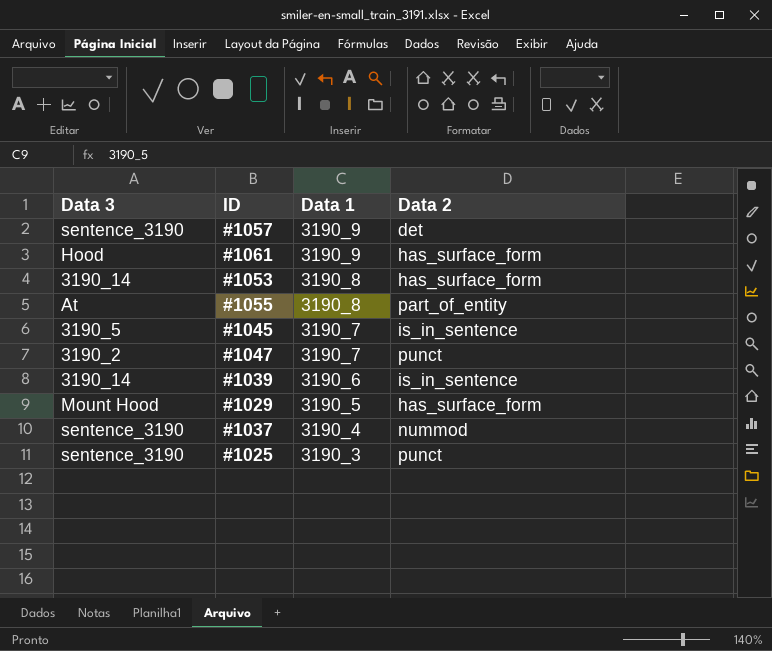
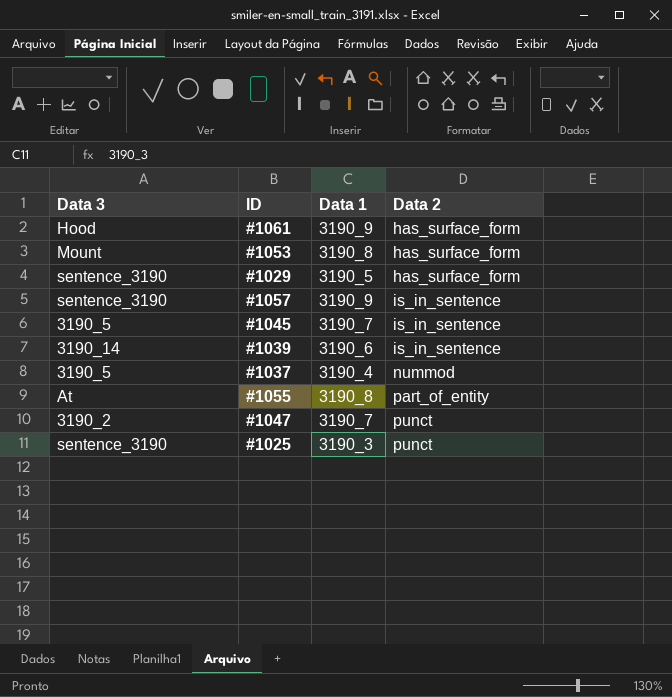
row order: Data 1 descending -> Data 2 ascending
#1053 | Data 3: 3190_14 -> Mount
#1029 | Data 3: Mount Hood -> sentence_3190
#1057 | Data 2: det -> is_in_sentence
#1037 | Data 3: sentence_3190 -> 3190_5

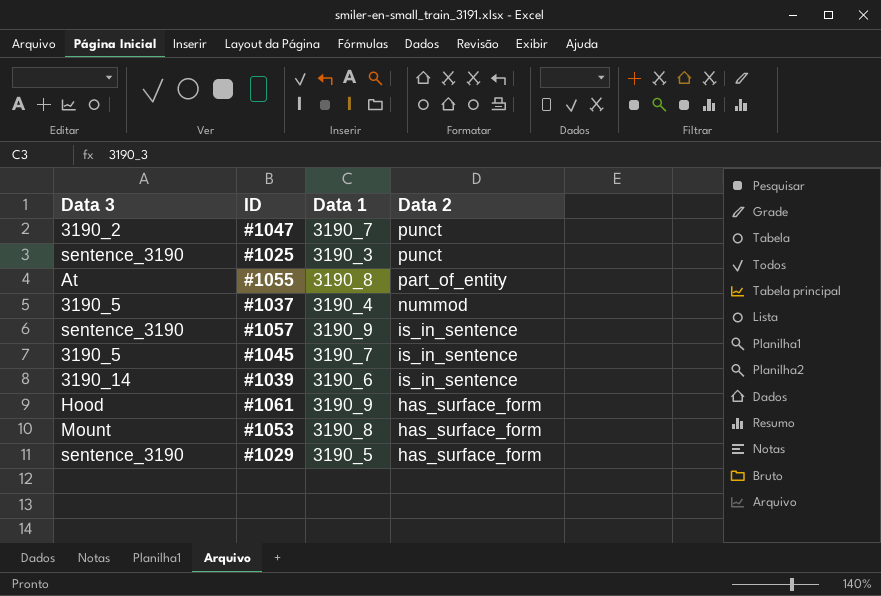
row order: Data 2 ascending -> Data 2 descending

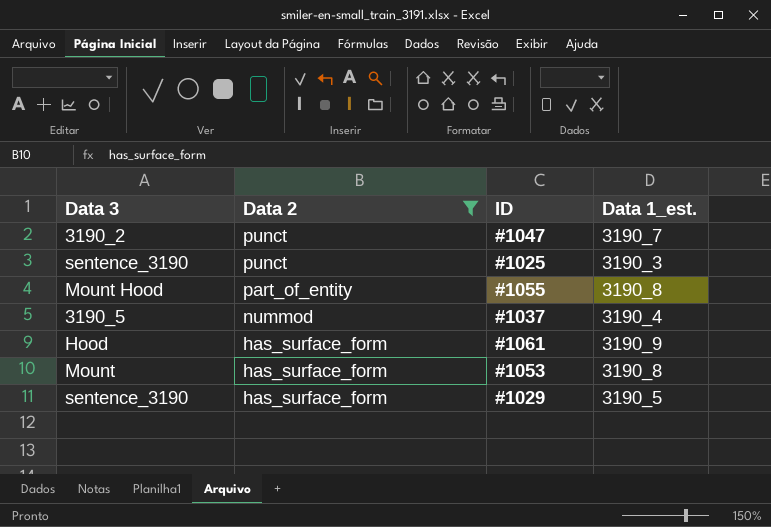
filter: none -> Data 2 != is_in_sentence
column Data 2 | position: 4 -> 2
column name: Data 1 -> Data 1_est.
#1055 | Data 3: At -> Mount Hood

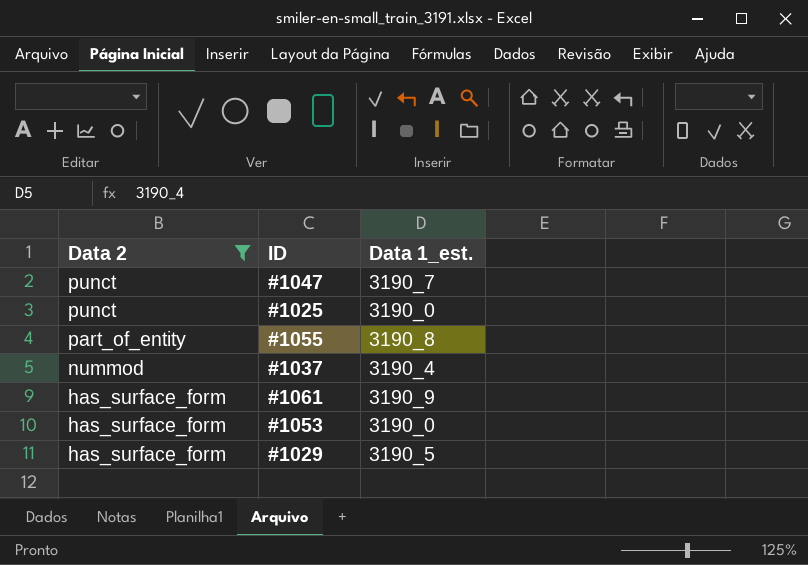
column Data 3 | position: 1 -> none
#1025 | Data 1_est.: 3190_3 -> 3190_0
#1053 | Data 1_est.: 3190_8 -> 3190_0

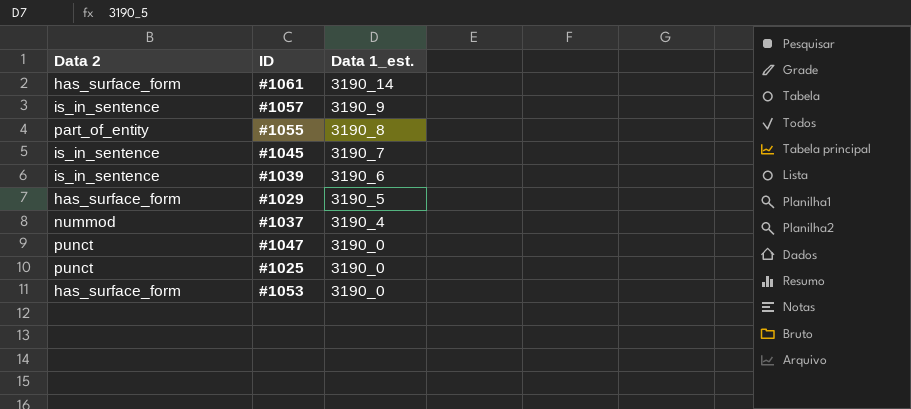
filter: Data 2 != is_in_sentence -> none
row order: Data 2 descending -> Data 1_est. descending
#1061 | Data 1_est.: 3190_9 -> 3190_14
#1047 | Data 1_est.: 3190_7 -> 3190_0

